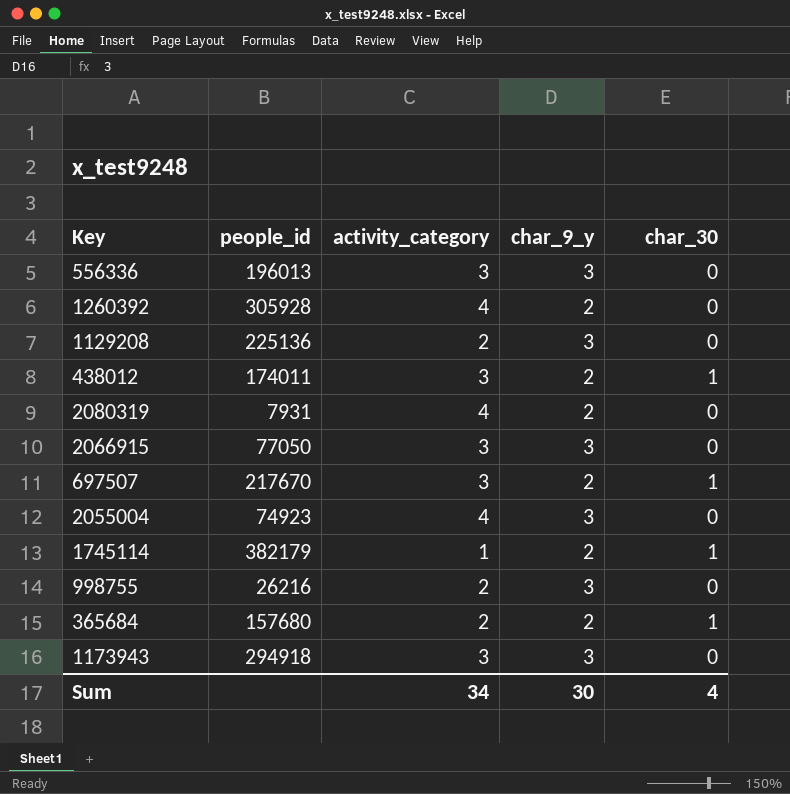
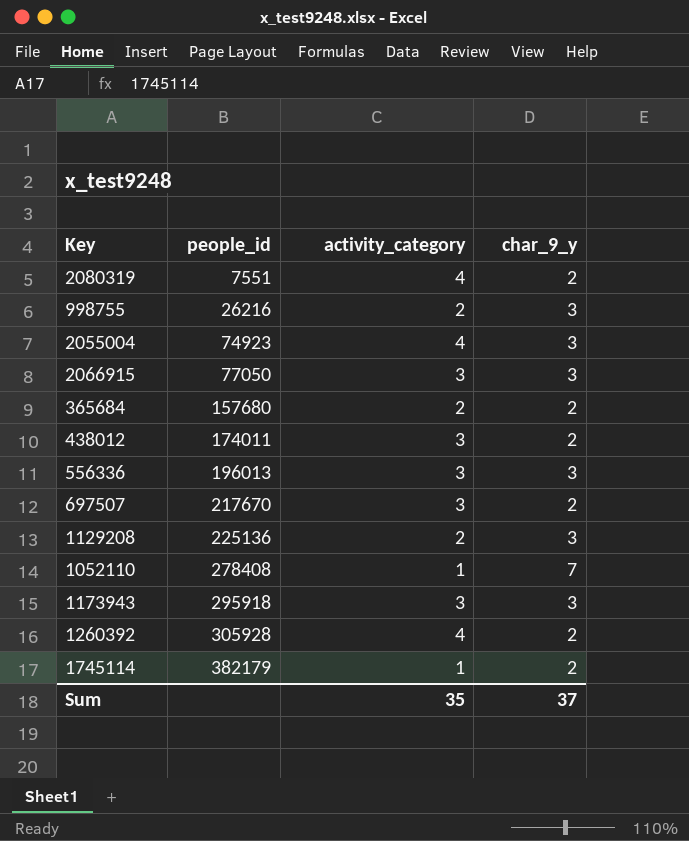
row order: none -> people_id ascending
column char_30 | position: 5 -> none
2080319 | people_id: 7931 -> 7551
row 1052110: none -> 278408 | 1 | 7
1173943 | people_id: 294918 -> 295918
Sum | activity_category: 34 -> 35
Sum | char_9_y: 30 -> 37

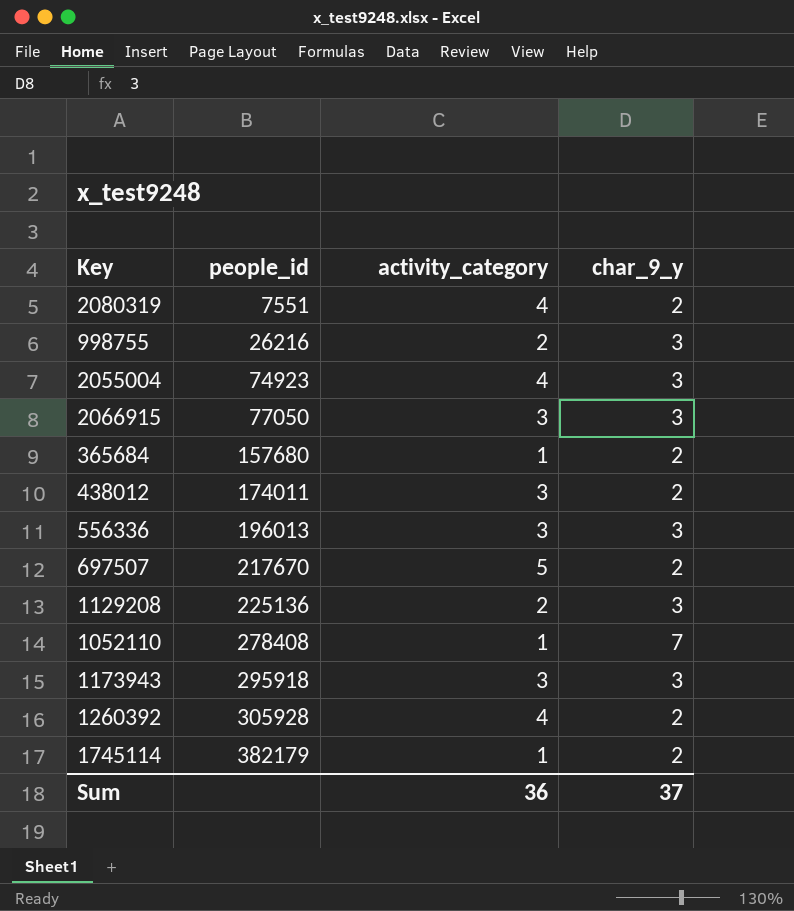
365684 | activity_category: 2 -> 1
697507 | activity_category: 3 -> 5
Sum | activity_category: 35 -> 36

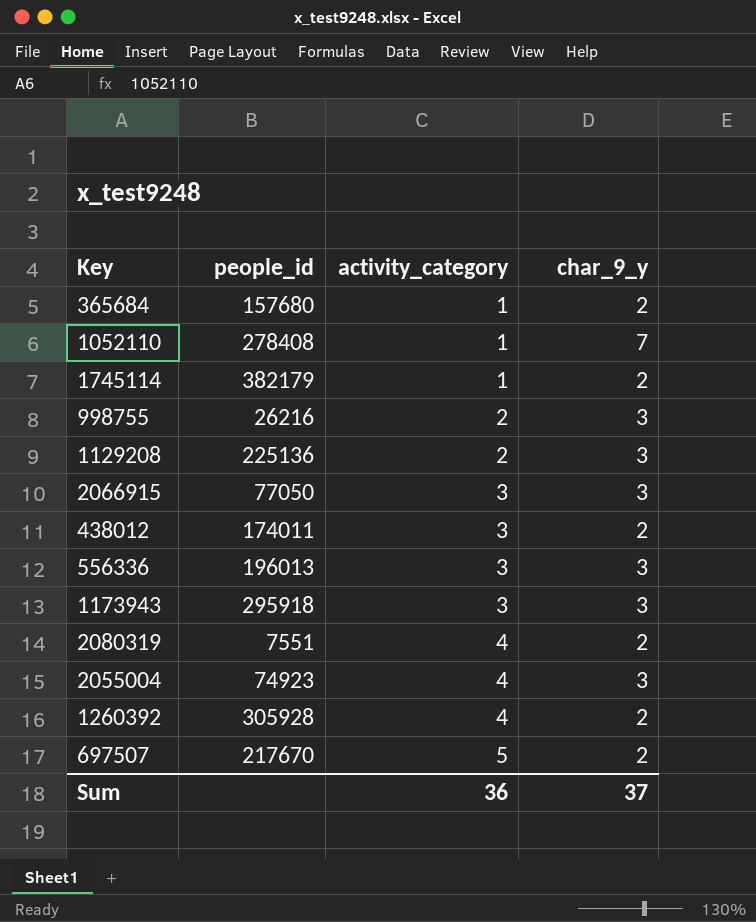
row order: people_id ascending -> activity_category ascending

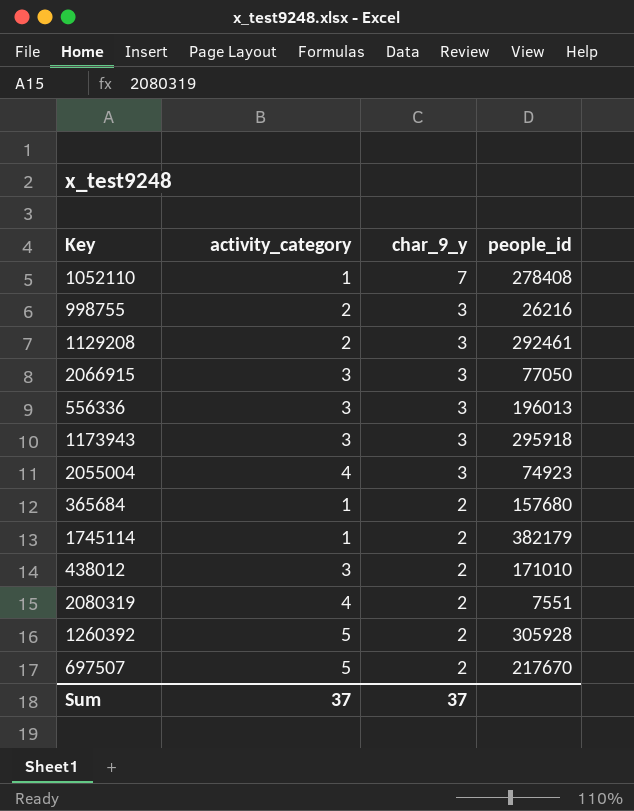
row order: activity_category ascending -> char_9_y descending
column people_id | position: 2 -> 4
1129208 | people_id: 225136 -> 292461
438012 | people_id: 174011 -> 171010
1260392 | activity_category: 4 -> 5
Sum | activity_category: 36 -> 37

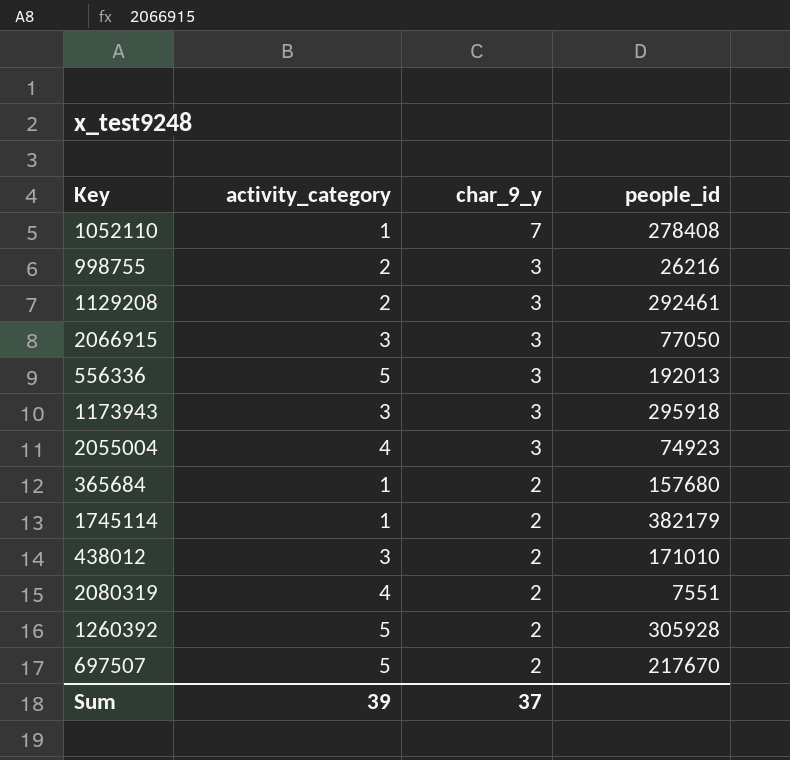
556336 | activity_category: 3 -> 5
556336 | people_id: 196013 -> 192013
Sum | activity_category: 37 -> 39

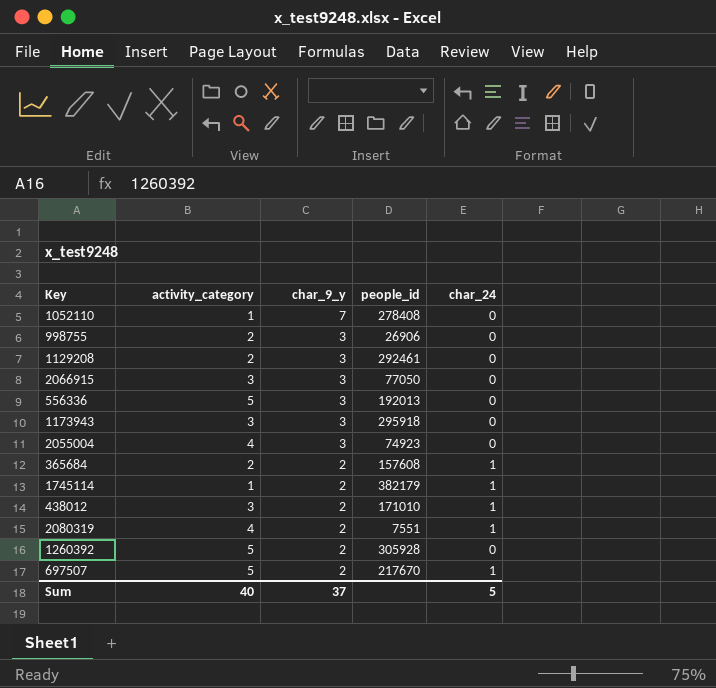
column char_24 | position: none -> 5
998755 | people_id: 26216 -> 26906
365684 | activity_category: 1 -> 2
365684 | people_id: 157680 -> 157608
Sum | activity_category: 39 -> 40

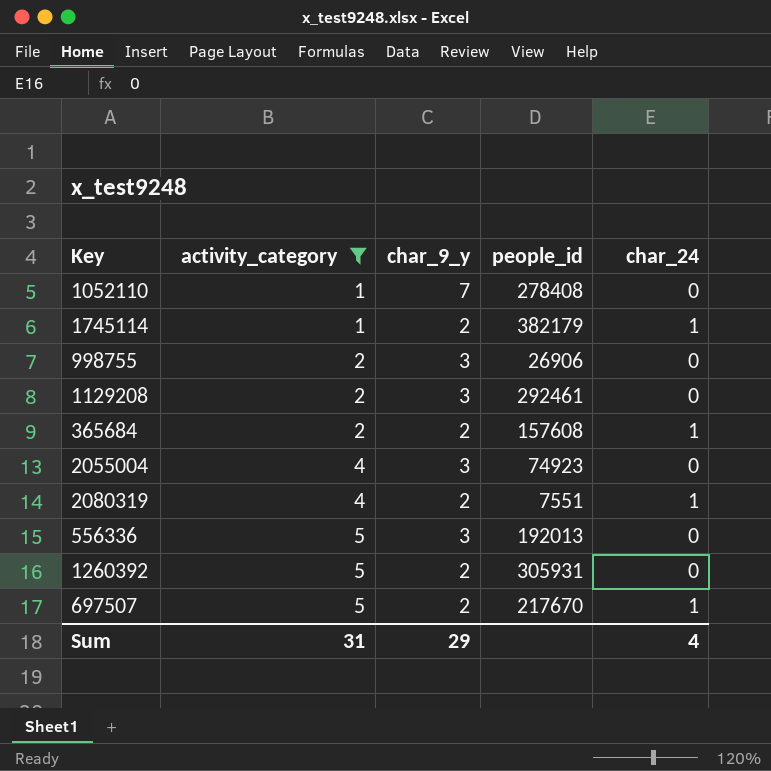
filter: none -> activity_category != 3
row order: char_9_y descending -> activity_category ascending
1260392 | people_id: 305928 -> 305931
Sum | activity_category: 40 -> 31
Sum | char_9_y: 37 -> 29
Sum | char_24: 5 -> 4

